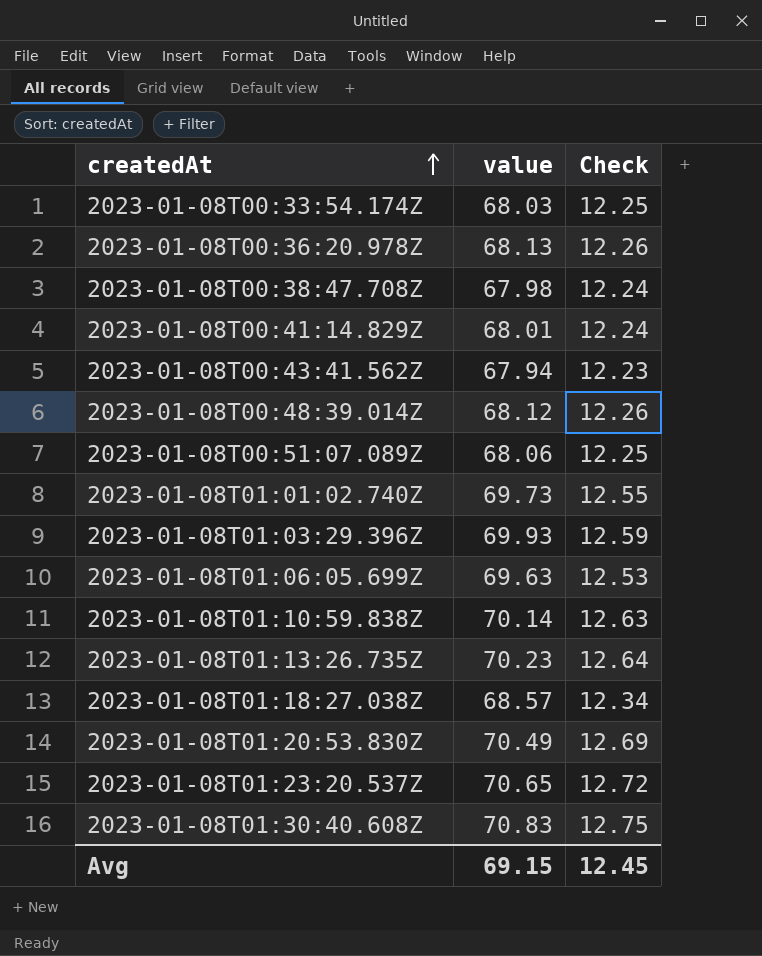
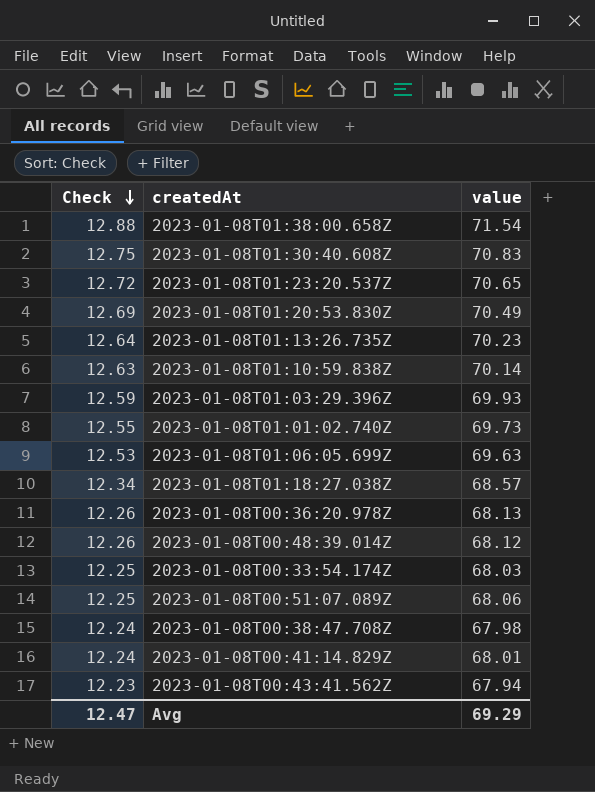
row order: createdAt ascending -> Check descending
column Check | position: 3 -> 1
row 2023-01-08T01:38:00.658Z: none -> 12.88 | 71.54
Avg | Check: 12.45 -> 12.47
Avg | value: 69.15 -> 69.29

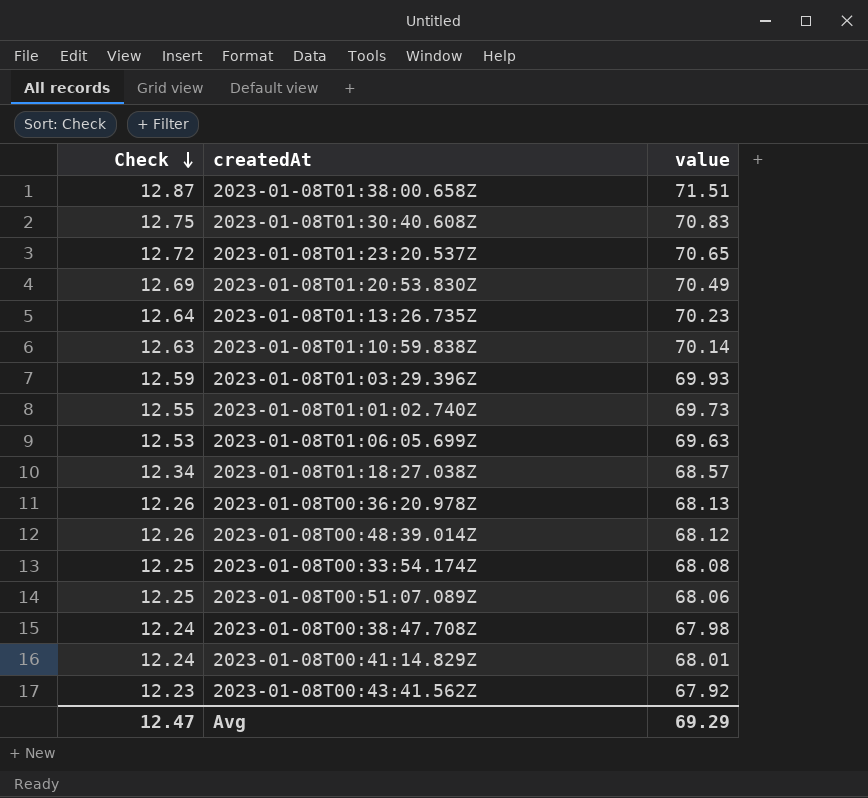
2023-01-08T01:38:00.658Z | Check: 12.88 -> 12.87
2023-01-08T01:38:00.658Z | value: 71.54 -> 71.51
2023-01-08T00:33:54.174Z | value: 68.03 -> 68.08
2023-01-08T00:43:41.562Z | value: 67.94 -> 67.92

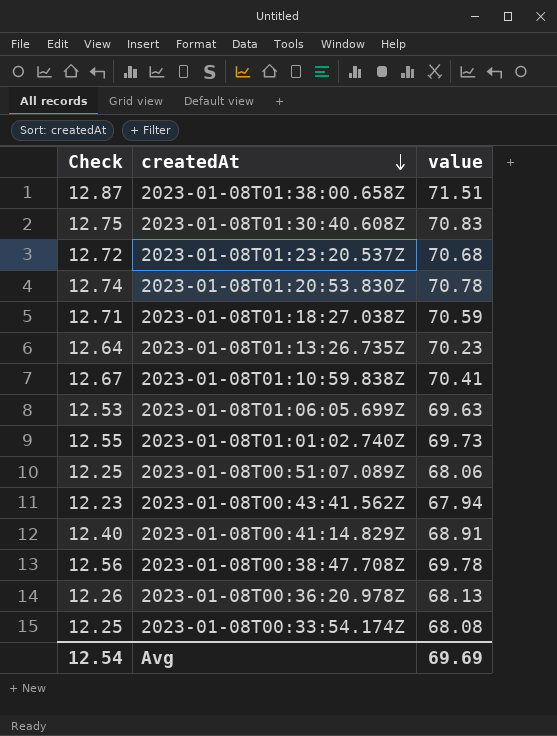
row order: Check descending -> createdAt descending
row 2023-01-08T01:03:29.396Z: 12.59 | 69.93 -> none
row 2023-01-08T00:48:39.014Z: 12.26 | 68.12 -> none
2023-01-08T01:23:20.537Z | value: 70.65 -> 70.68
2023-01-08T01:20:53.830Z | Check: 12.69 -> 12.74
2023-01-08T01:20:53.830Z | value: 70.49 -> 70.78
2023-01-08T01:18:27.038Z | Check: 12.34 -> 12.71
2023-01-08T01:18:27.038Z | value: 68.57 -> 70.59
2023-01-08T01:10:59.838Z | Check: 12.63 -> 12.67
2023-01-08T01:10:59.838Z | value: 70.14 -> 70.41
2023-01-08T00:43:41.562Z | value: 67.92 -> 67.94
2023-01-08T00:41:14.829Z | Check: 12.24 -> 12.40
2023-01-08T00:41:14.829Z | value: 68.01 -> 68.91
2023-01-08T00:38:47.708Z | Check: 12.24 -> 12.56
2023-01-08T00:38:47.708Z | value: 67.98 -> 69.78
Avg | Check: 12.47 -> 12.54
Avg | value: 69.29 -> 69.69

